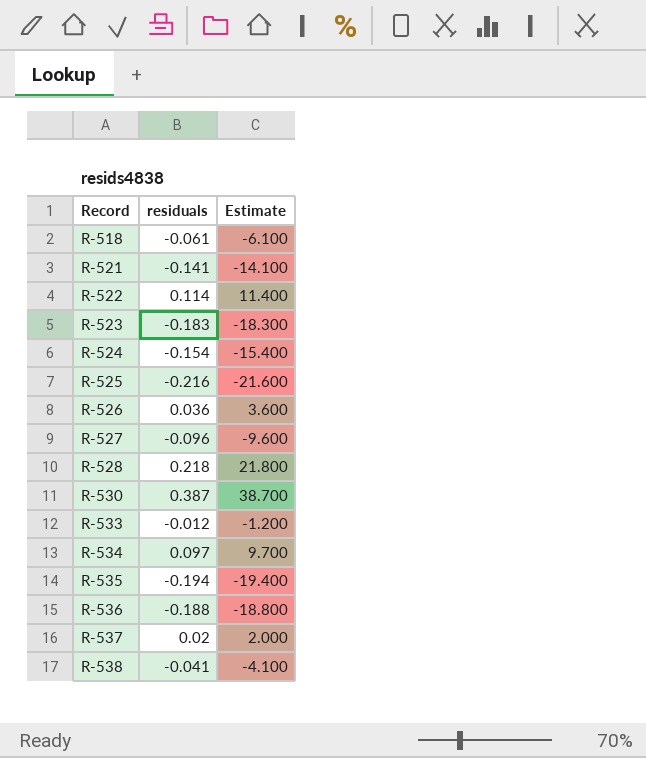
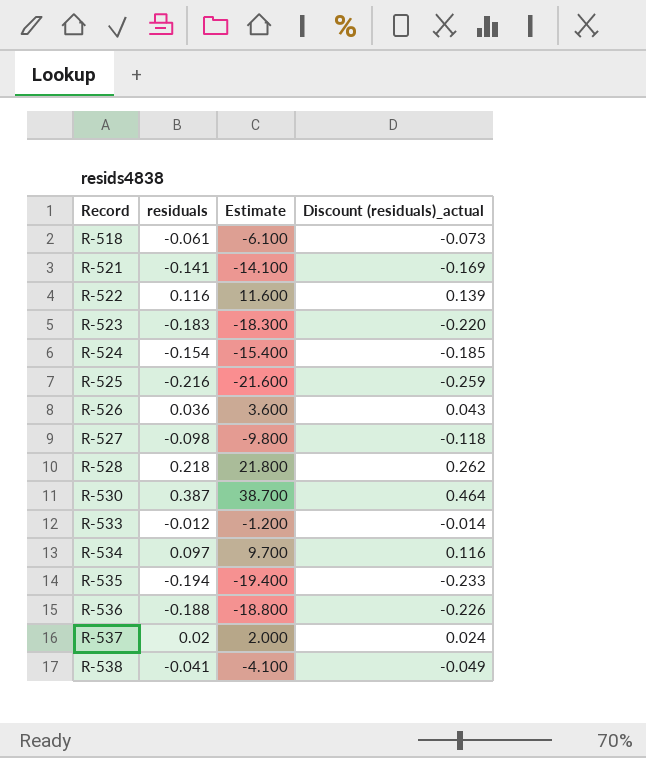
column Discount (residuals)_actual | formula: none -> [residuals] * 1.2
R-522 | residuals: 0.114 -> 0.116
R-522 | Estimate: 11.400 -> 11.600
R-527 | residuals: -0.096 -> -0.098
R-527 | Estimate: -9.600 -> -9.800

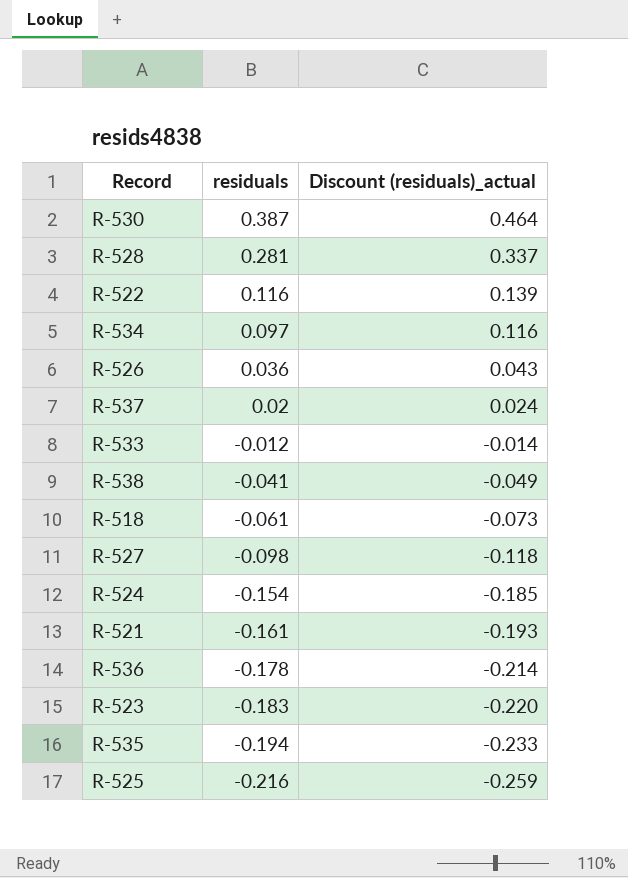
row order: Record ascending -> residuals descending
column Estimate | formula: [residuals] * 100 -> none
R-528 | residuals: 0.218 -> 0.281
R-528 | Discount (residuals)_actual: 0.262 -> 0.337
R-521 | residuals: -0.141 -> -0.161
R-521 | Discount (residuals)_actual: -0.169 -> -0.193
R-536 | residuals: -0.188 -> -0.178
R-536 | Discount (residuals)_actual: -0.226 -> -0.214

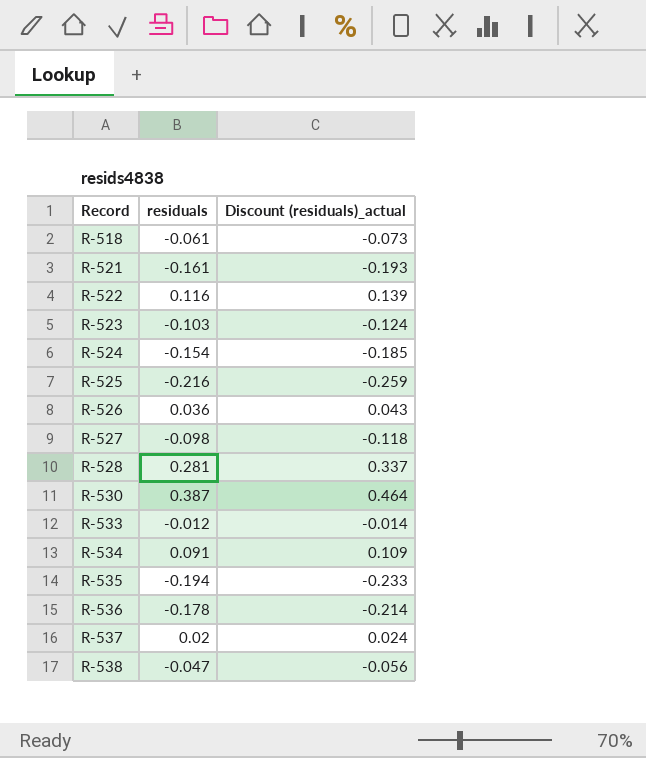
row order: residuals descending -> Record ascending
R-523 | residuals: -0.183 -> -0.103
R-523 | Discount (residuals)_actual: -0.220 -> -0.124
R-534 | residuals: 0.097 -> 0.091
R-534 | Discount (residuals)_actual: 0.116 -> 0.109
R-538 | residuals: -0.041 -> -0.047
R-538 | Discount (residuals)_actual: -0.049 -> -0.056

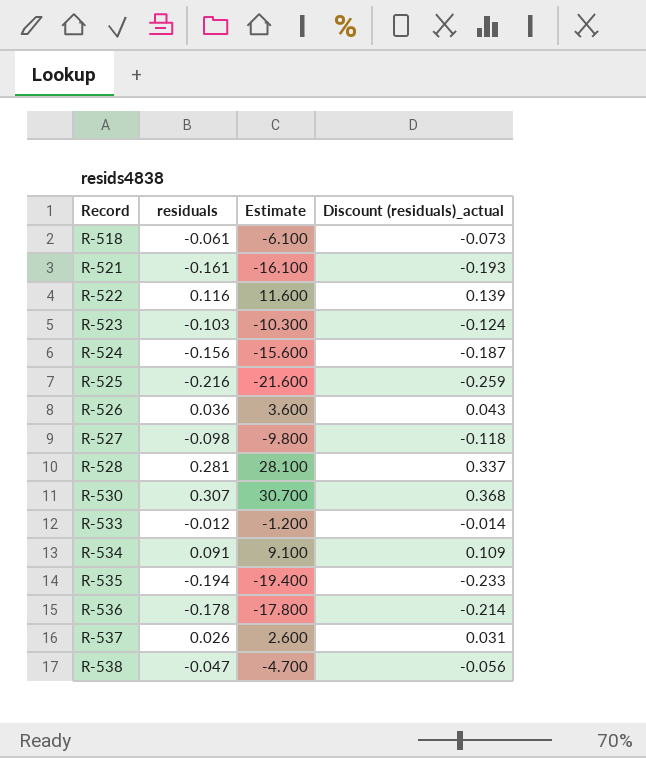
column Estimate | formula: none -> [residuals] * 100
R-524 | residuals: -0.154 -> -0.156
R-524 | Discount (residuals)_actual: -0.185 -> -0.187
R-530 | residuals: 0.387 -> 0.307
R-530 | Discount (residuals)_actual: 0.464 -> 0.368
R-537 | residuals: 0.02 -> 0.026
R-537 | Discount (residuals)_actual: 0.024 -> 0.031

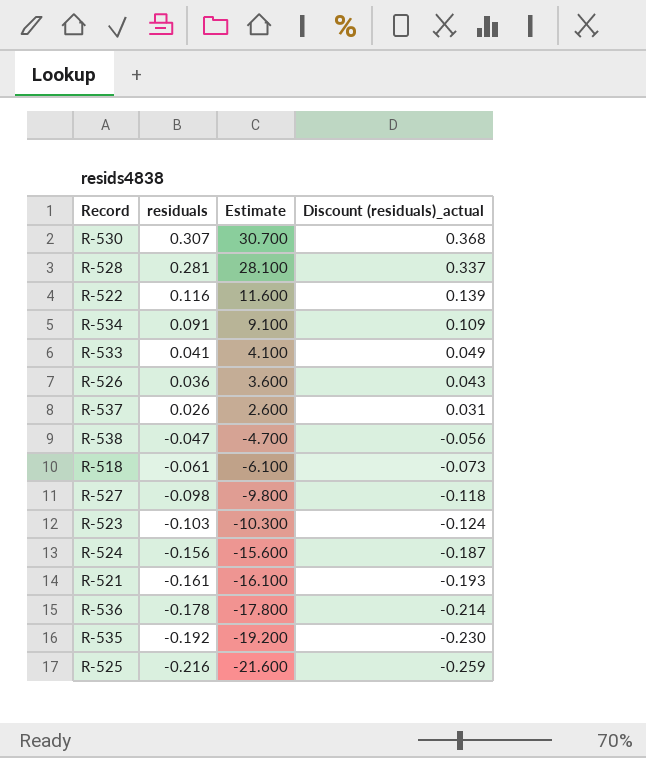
row order: Record ascending -> residuals descending
R-533 | residuals: -0.012 -> 0.041
R-533 | Estimate: -1.200 -> 4.100
R-533 | Discount (residuals)_actual: -0.014 -> 0.049
R-535 | residuals: -0.194 -> -0.192
R-535 | Estimate: -19.400 -> -19.200
R-535 | Discount (residuals)_actual: -0.233 -> -0.230

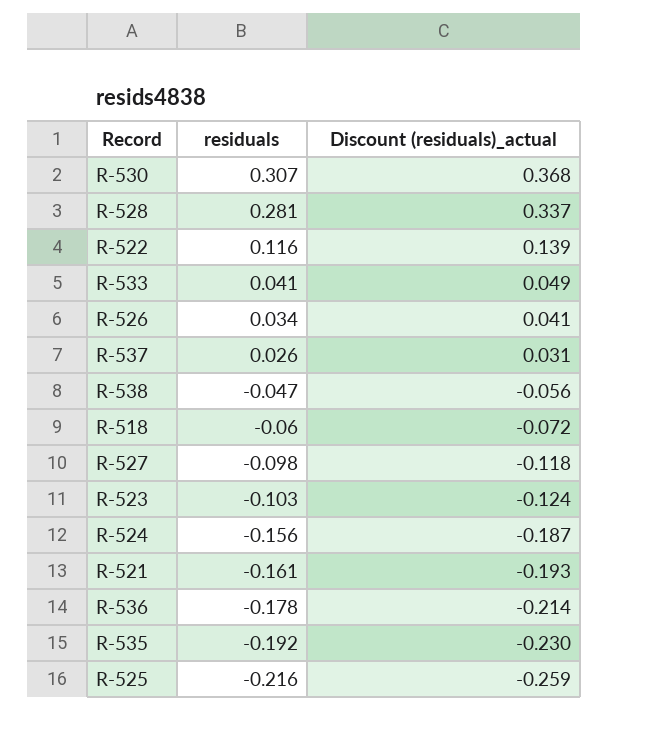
column Estimate | formula: [residuals] * 100 -> none
row R-534: 0.091 | 9.100 | 0.109 -> none
R-526 | residuals: 0.036 -> 0.034
R-526 | Discount (residuals)_actual: 0.043 -> 0.041
R-518 | residuals: -0.061 -> -0.06
R-518 | Discount (residuals)_actual: -0.073 -> -0.072

